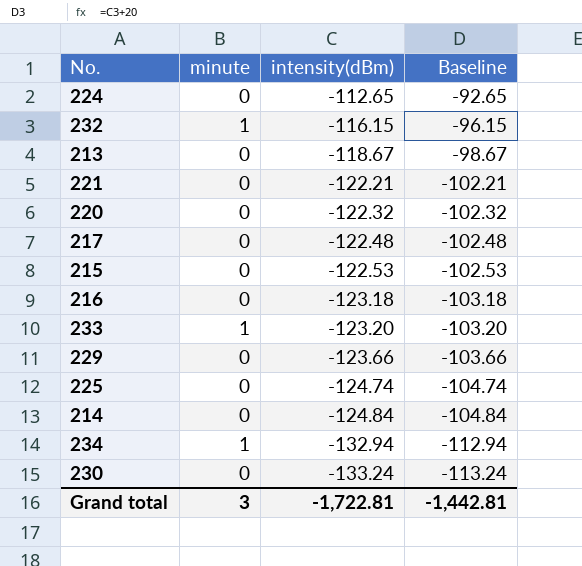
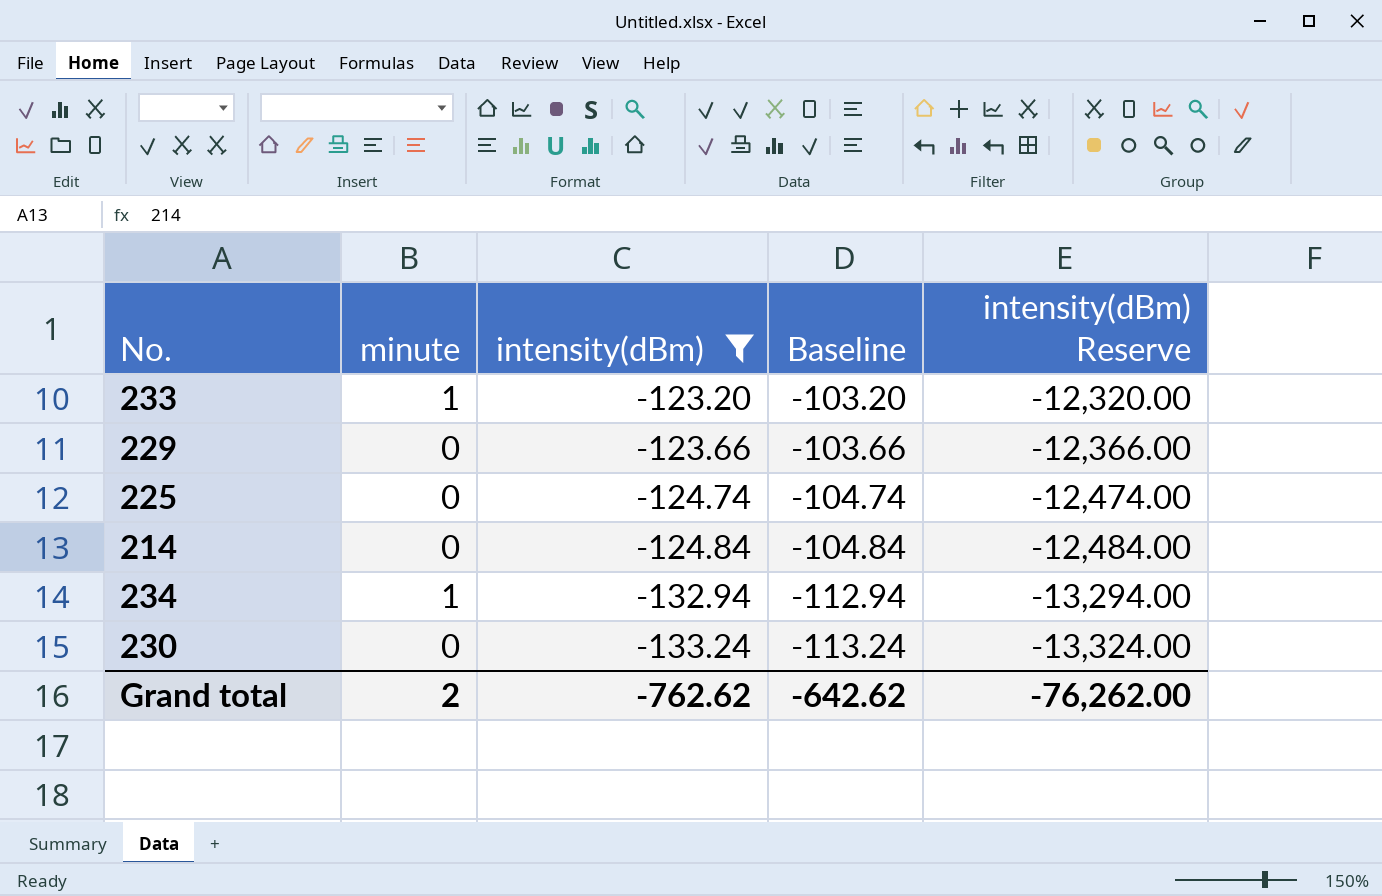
filter: none -> intensity(dBm) <= -123.20
column intensity(dBm) Reserve | formula: none -> [intensity(dBm)] * 100
Grand total | minute: 3 -> 2
Grand total | intensity(dBm): -1,722.81 -> -762.62
Grand total | Baseline: -1,442.81 -> -642.62

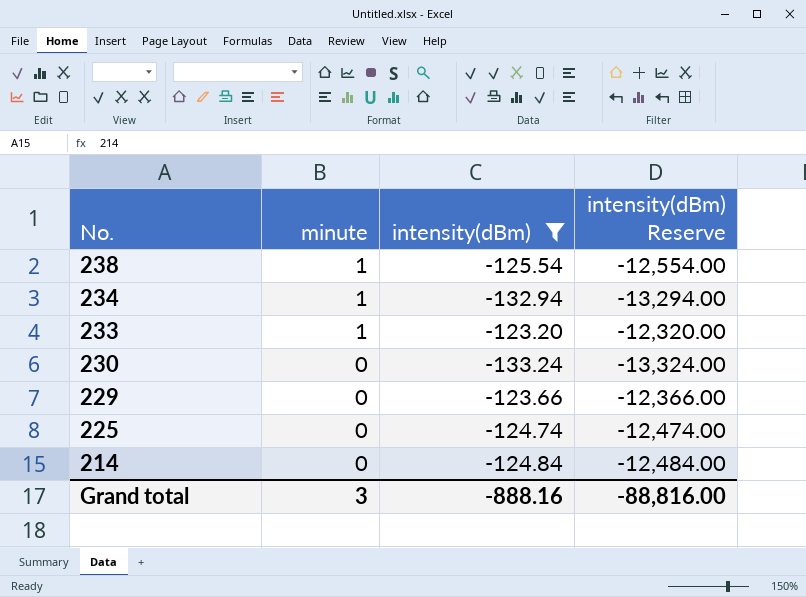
row order: intensity(dBm) descending -> No. descending
column Baseline | formula: [intensity(dBm)] + 20 -> none
row 238: none -> 1 | -125.54 | -12,554.00
Grand total | minute: 2 -> 3
Grand total | intensity(dBm): -762.62 -> -888.16
Grand total | intensity(dBm) Reserve: -76,262.00 -> -88,816.00

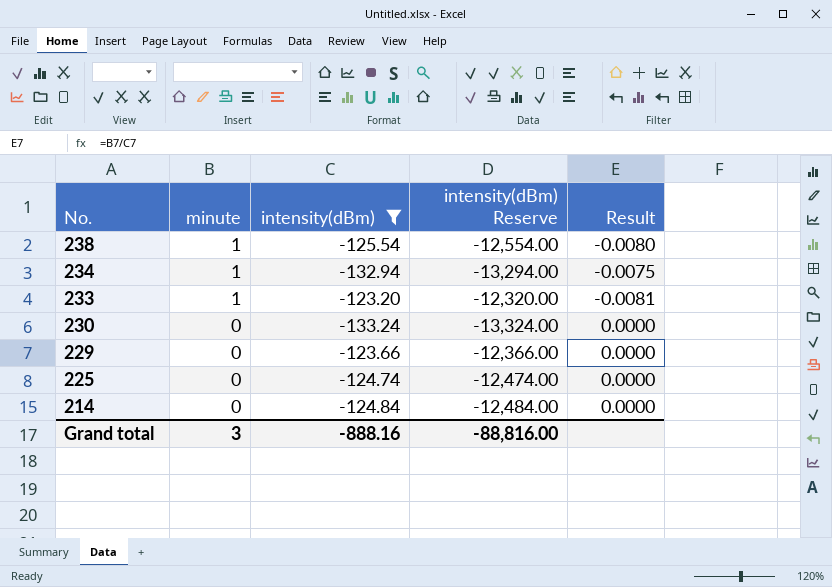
column Result | formula: none -> [minute] / [intensity(dBm)]

